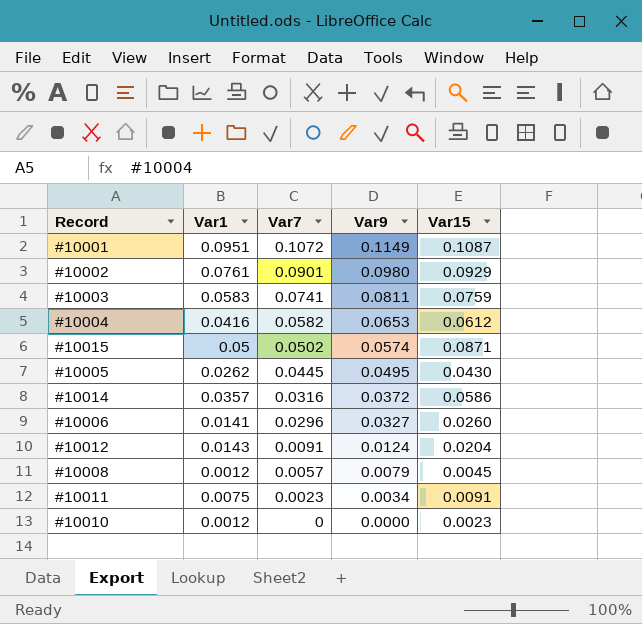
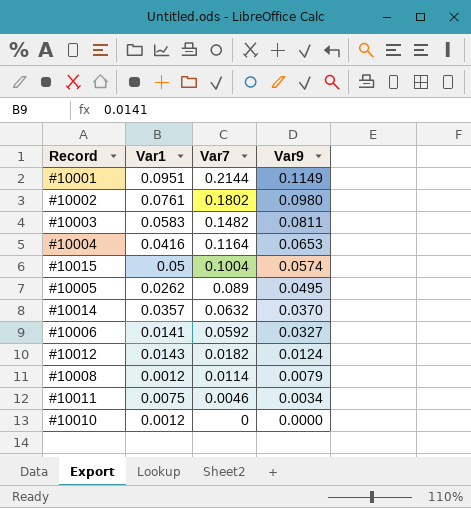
column Var15 | position: 5 -> none
#10001 | Var7: 0.1072 -> 0.2144
#10002 | Var7: 0.0901 -> 0.1802
#10003 | Var7: 0.0741 -> 0.1482
#10004 | Var7: 0.0582 -> 0.1164
#10015 | Var7: 0.0502 -> 0.1004
#10005 | Var7: 0.0445 -> 0.089
#10014 | Var7: 0.0316 -> 0.0632
#10014 | Var9: 0.0372 -> 0.0370
#10006 | Var7: 0.0296 -> 0.0592
#10012 | Var7: 0.0091 -> 0.0182
#10008 | Var7: 0.0057 -> 0.0114
#10011 | Var7: 0.0023 -> 0.0046

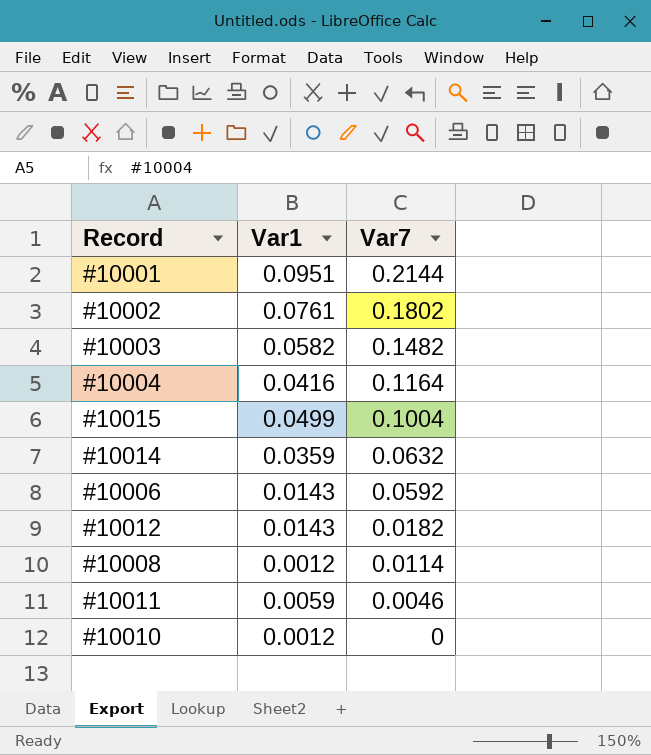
column Var9 | position: 4 -> none
row #10005: 0.0262 | 0.089 | 0.0495 -> none
#10003 | Var1: 0.0583 -> 0.0582
#10015 | Var1: 0.05 -> 0.0499
#10014 | Var1: 0.0357 -> 0.0359
#10006 | Var1: 0.0141 -> 0.0143
#10011 | Var1: 0.0075 -> 0.0059

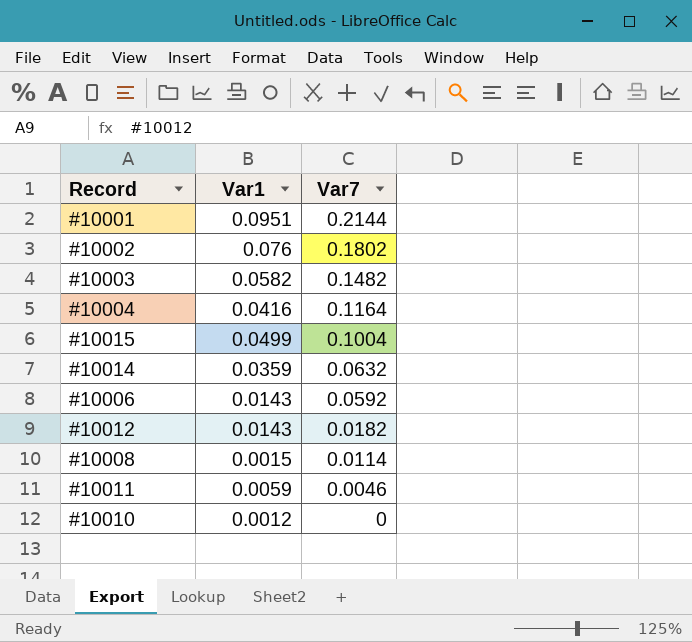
#10002 | Var1: 0.0761 -> 0.076
#10008 | Var1: 0.0012 -> 0.0015

